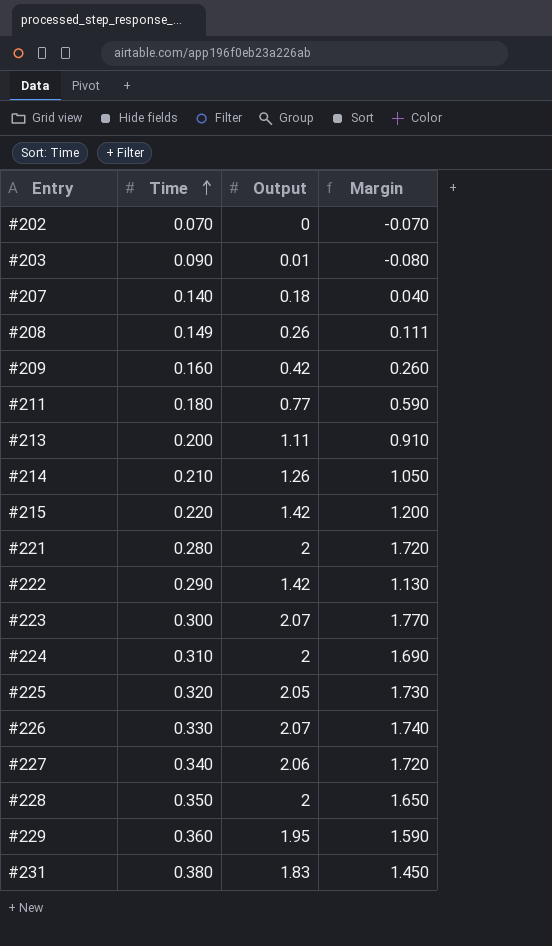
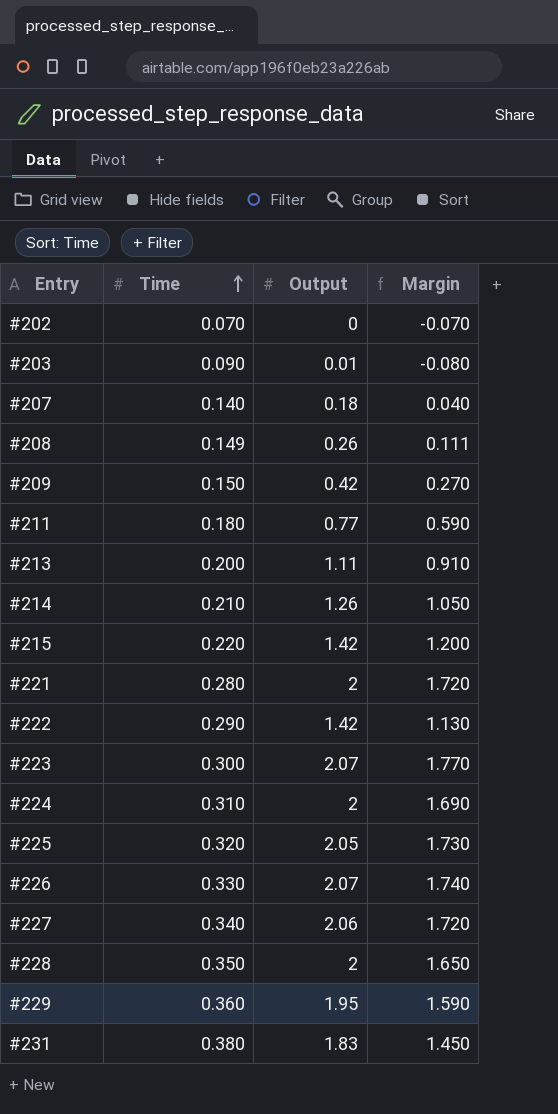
#209 | Time: 0.160 -> 0.150
#209 | Margin: 0.260 -> 0.270

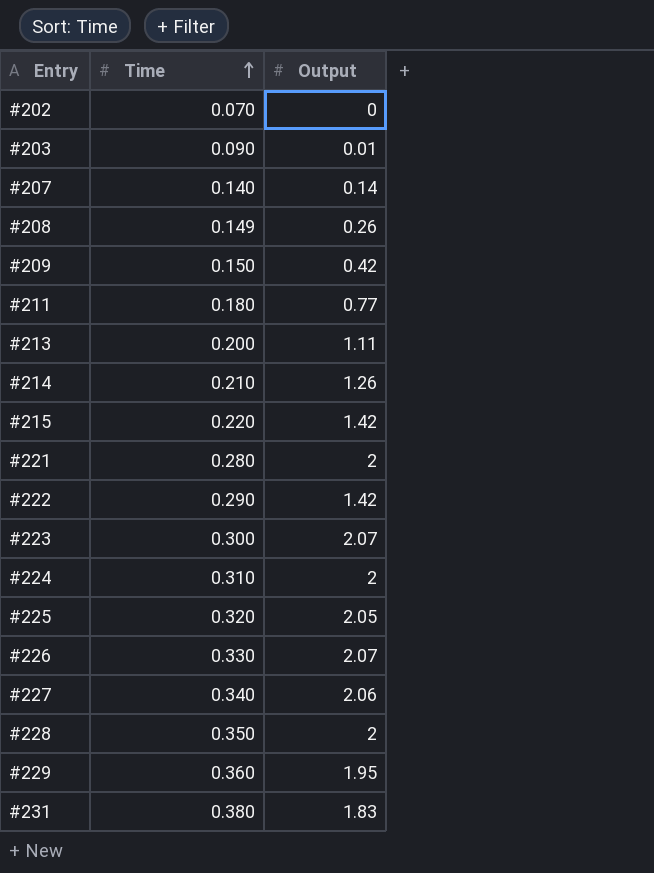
column Margin | formula: [Output] - [Time] -> none
#207 | Output: 0.18 -> 0.14

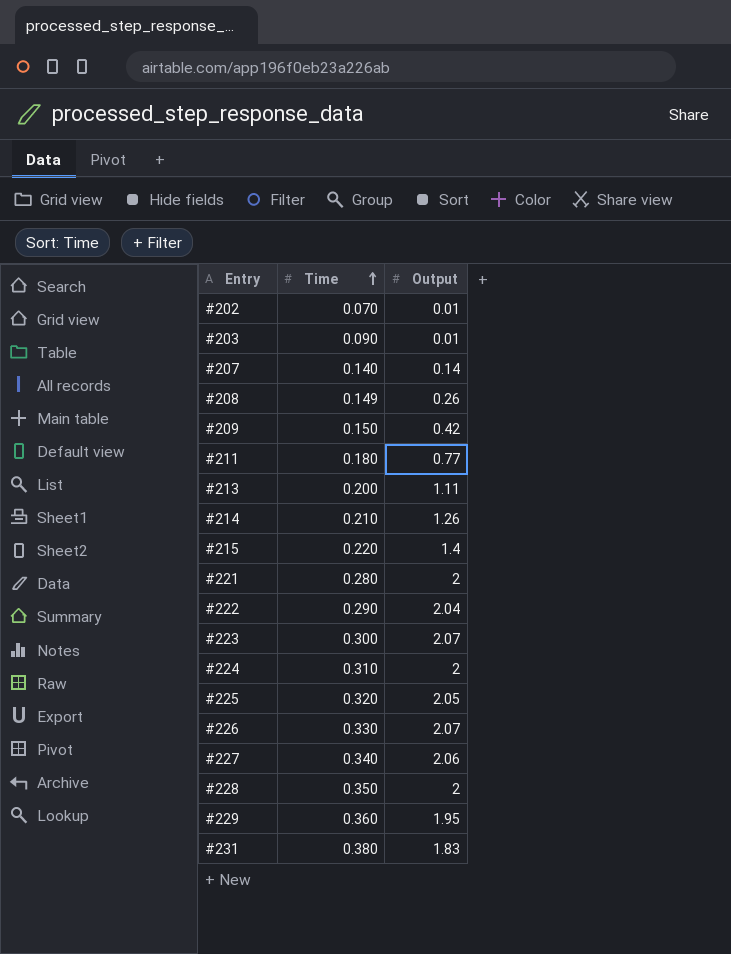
#202 | Output: 0 -> 0.01
#215 | Output: 1.42 -> 1.4
#222 | Output: 1.42 -> 2.04

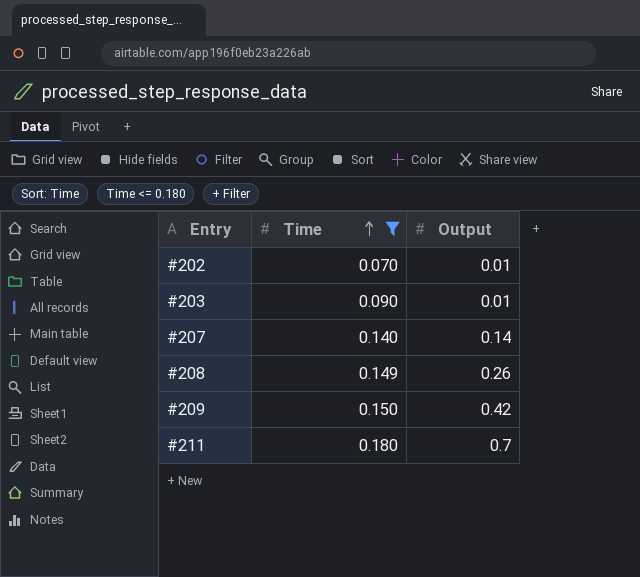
filter: none -> Time <= 0.180
#211 | Output: 0.77 -> 0.7

